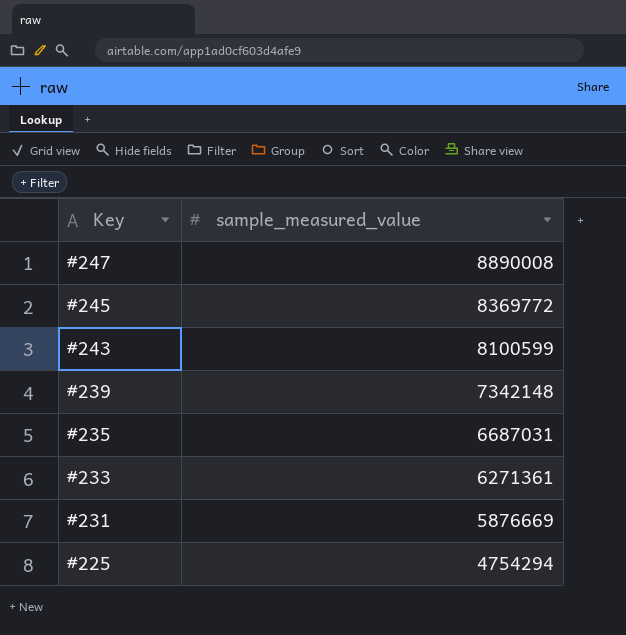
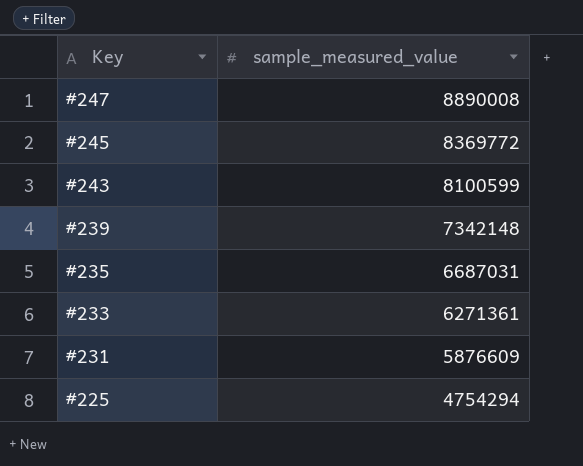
#231 | sample_measured_value: 5876669 -> 5876609

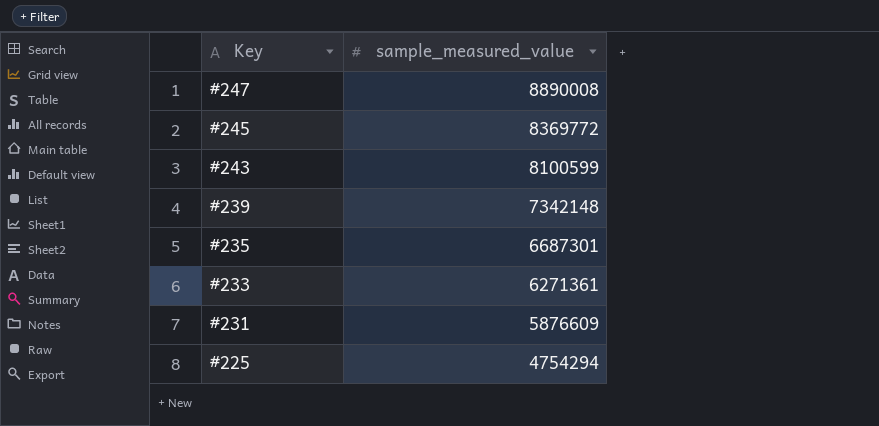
#235 | sample_measured_value: 6687031 -> 6687301

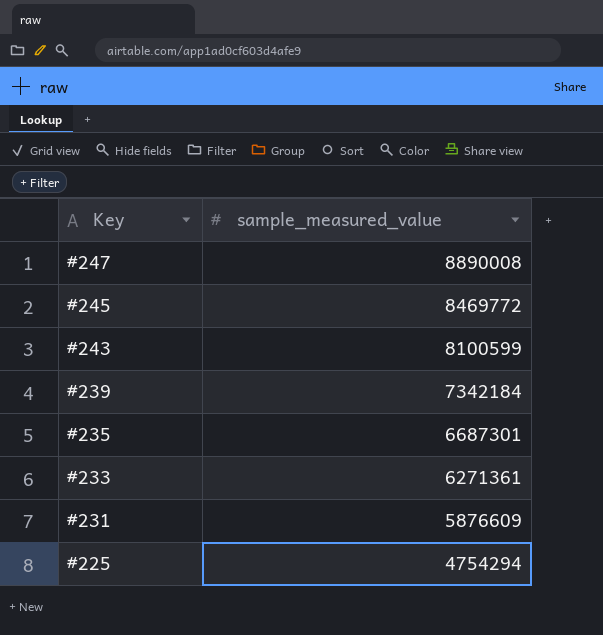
#245 | sample_measured_value: 8369772 -> 8469772
#239 | sample_measured_value: 7342148 -> 7342184

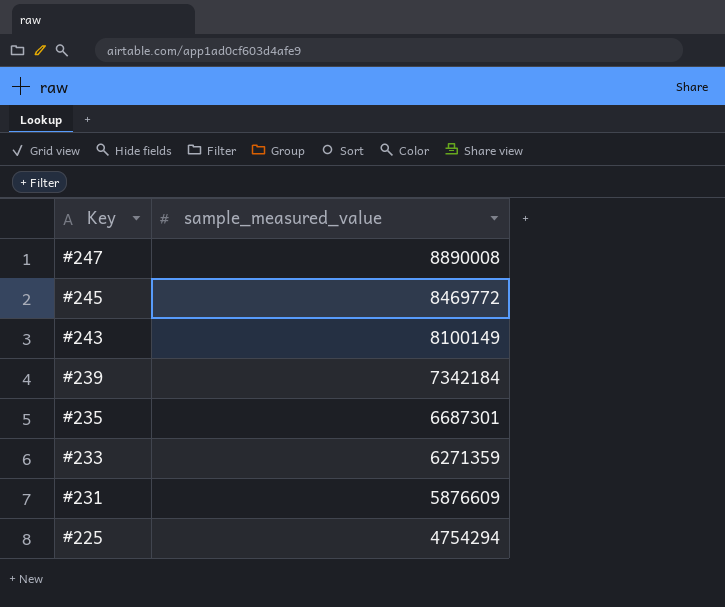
#243 | sample_measured_value: 8100599 -> 8100149
#233 | sample_measured_value: 6271361 -> 6271359

